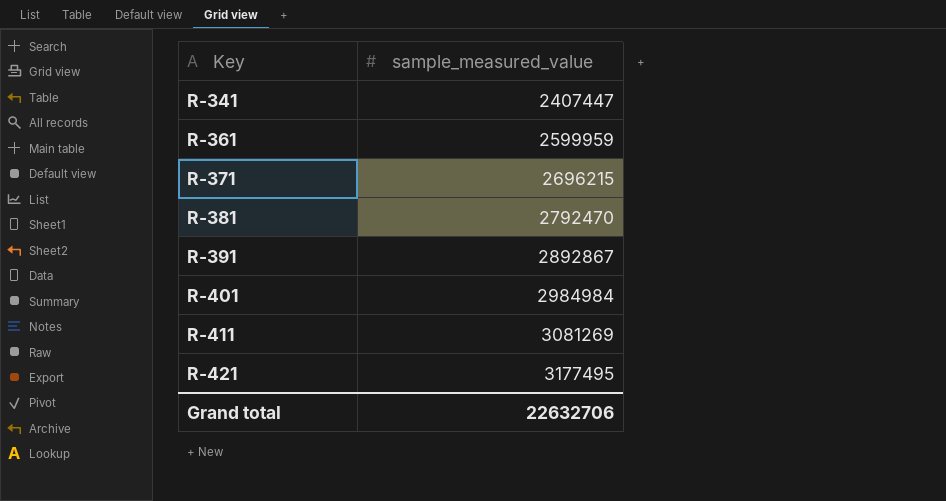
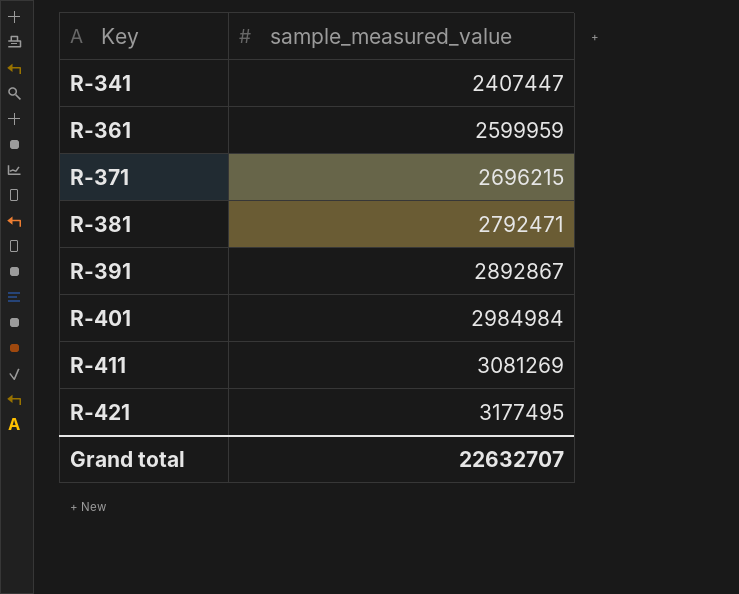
R-381 | sample_measured_value: 2792470 -> 2792471
Grand total | sample_measured_value: 22632706 -> 22632707

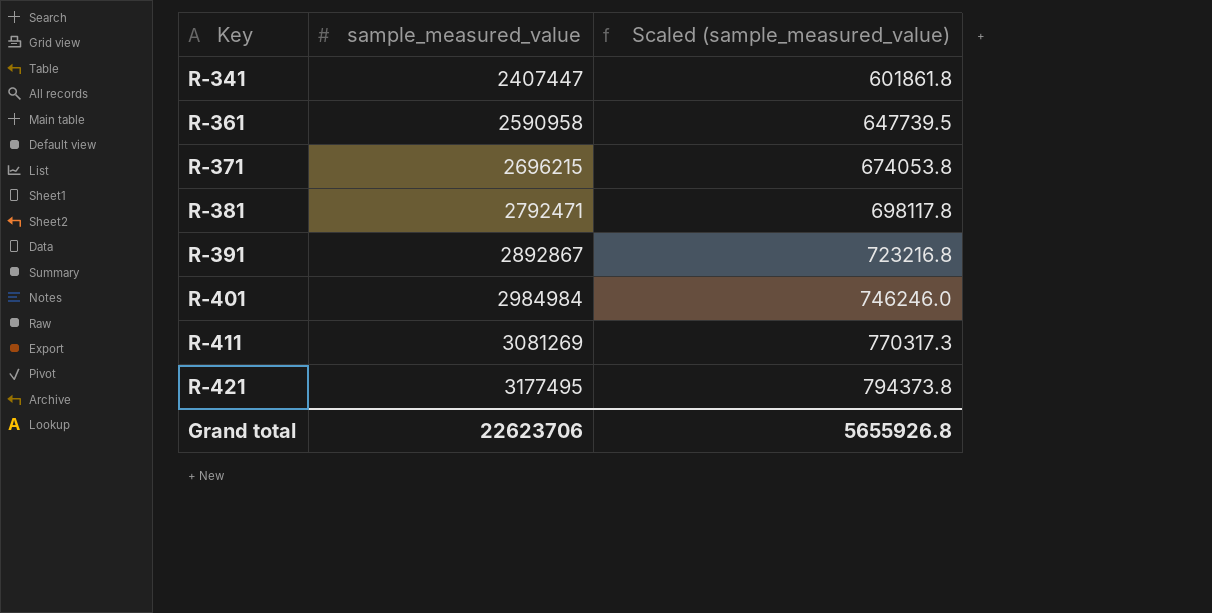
column Scaled (sample_measured_value) | formula: none -> [sample_measured_value] * 0.25
R-361 | sample_measured_value: 2599959 -> 2590958
Grand total | sample_measured_value: 22632707 -> 22623706

